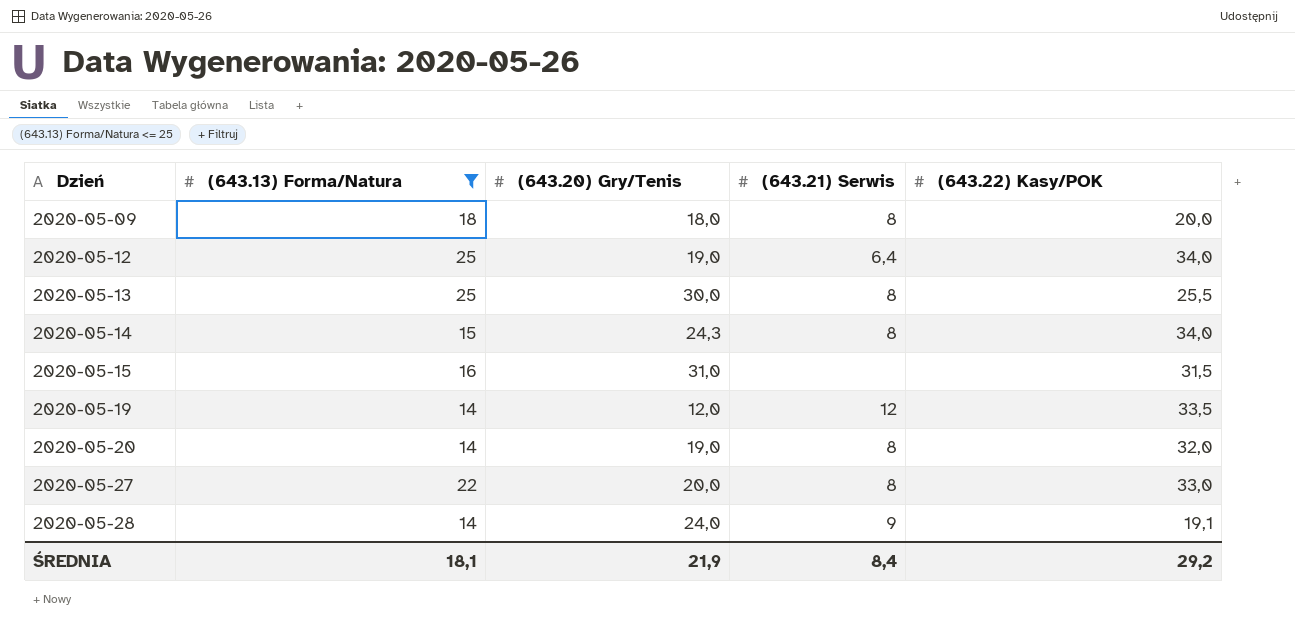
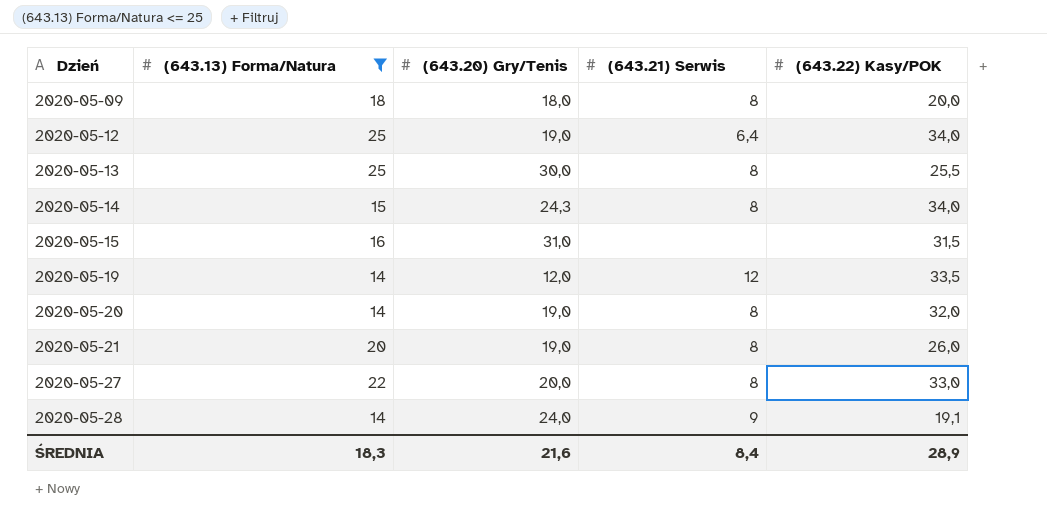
row 2020-05-21: none -> 20 | 19,0 | 8 | 26,0
ŚREDNIA | (643.13) Forma/Natura: 18,1 -> 18,3
ŚREDNIA | (643.20) Gry/Tenis: 21,9 -> 21,6
ŚREDNIA | (643.22) Kasy/POK: 29,2 -> 28,9

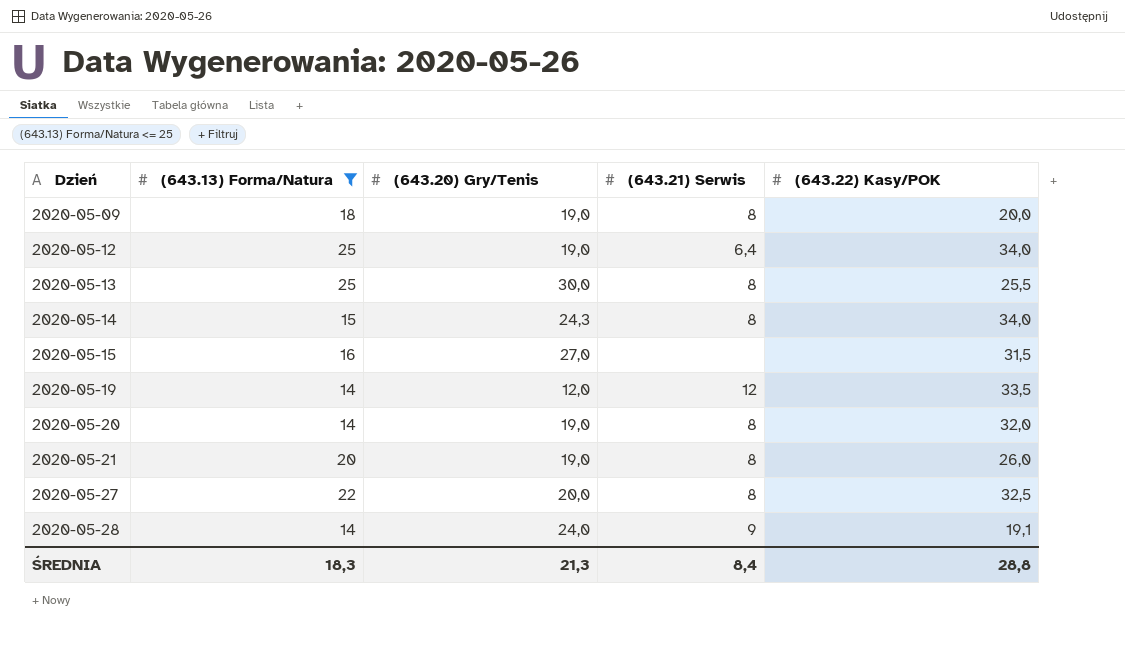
2020-05-09 | (643.20) Gry/Tenis: 18,0 -> 19,0
2020-05-15 | (643.20) Gry/Tenis: 31,0 -> 27,0
2020-05-27 | (643.22) Kasy/POK: 33,0 -> 32,5
ŚREDNIA | (643.20) Gry/Tenis: 21,6 -> 21,3
ŚREDNIA | (643.22) Kasy/POK: 28,9 -> 28,8

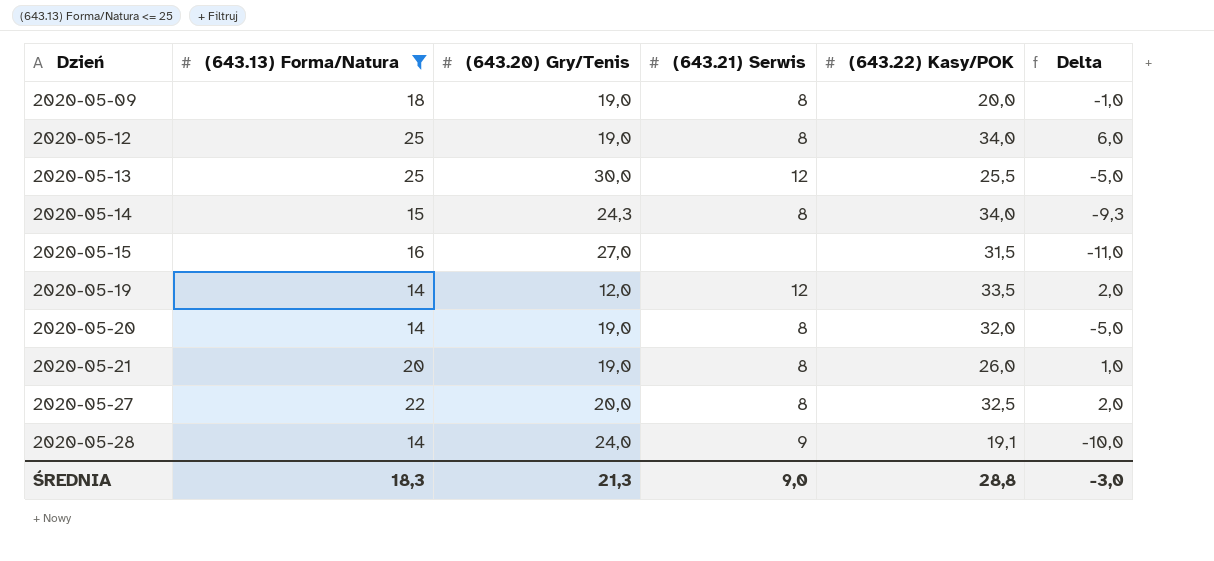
column Delta | formula: none -> [(643.13) Forma/Natura] - [(643.20) Gry/Tenis]
2020-05-12 | (643.21) Serwis: 6,4 -> 8
2020-05-13 | (643.21) Serwis: 8 -> 12
ŚREDNIA | (643.21) Serwis: 8,4 -> 9,0

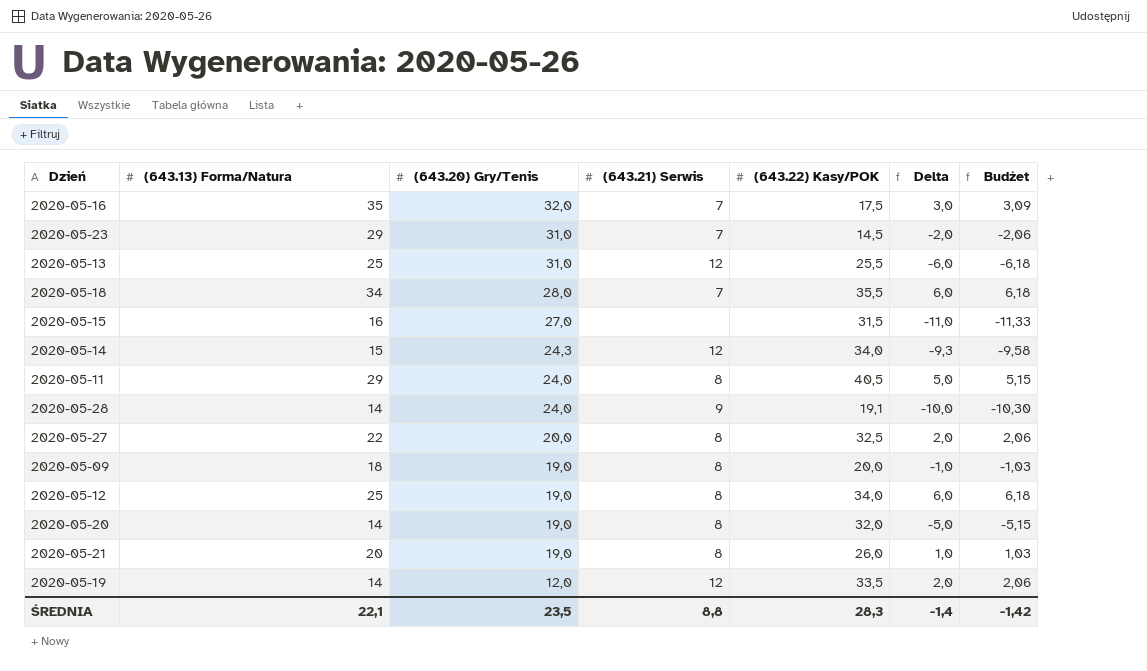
filter: (643.13) Forma/Natura <= 25 -> none
row order: Dzień ascending -> (643.20) Gry/Tenis descending
column Budżet | formula: none -> [Delta] * 1,03
2020-05-13 | (643.20) Gry/Tenis: 30,0 -> 31,0
2020-05-13 | Delta: -5,0 -> -6,0
2020-05-14 | (643.21) Serwis: 8 -> 12
ŚREDNIA | (643.13) Forma/Natura: 18,3 -> 22,1
ŚREDNIA | (643.20) Gry/Tenis: 21,3 -> 23,5
ŚREDNIA | (643.21) Serwis: 9,0 -> 8,8
ŚREDNIA | (643.22) Kasy/POK: 28,8 -> 28,3
ŚREDNIA | Delta: -3,0 -> -1,4

